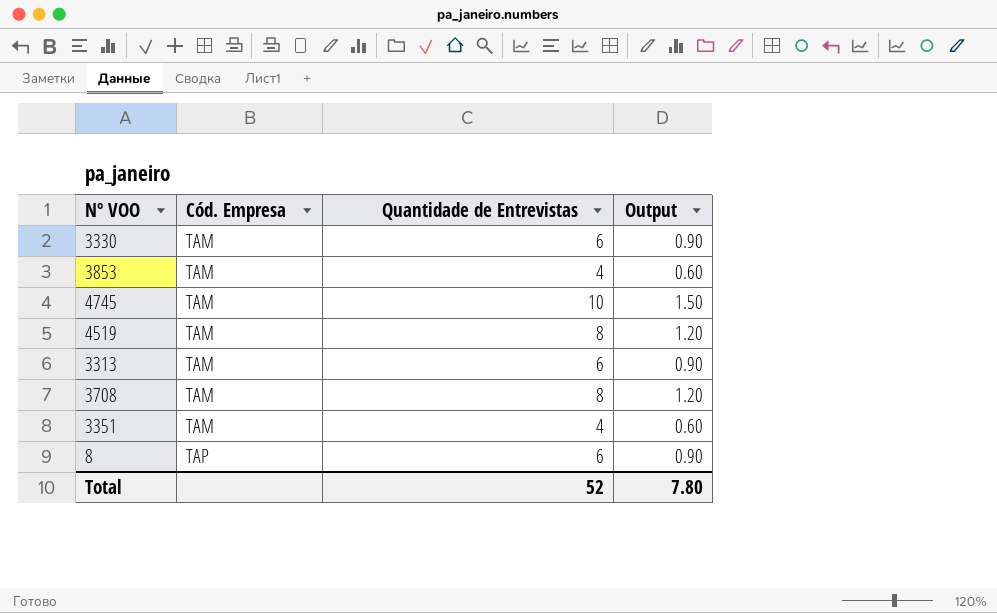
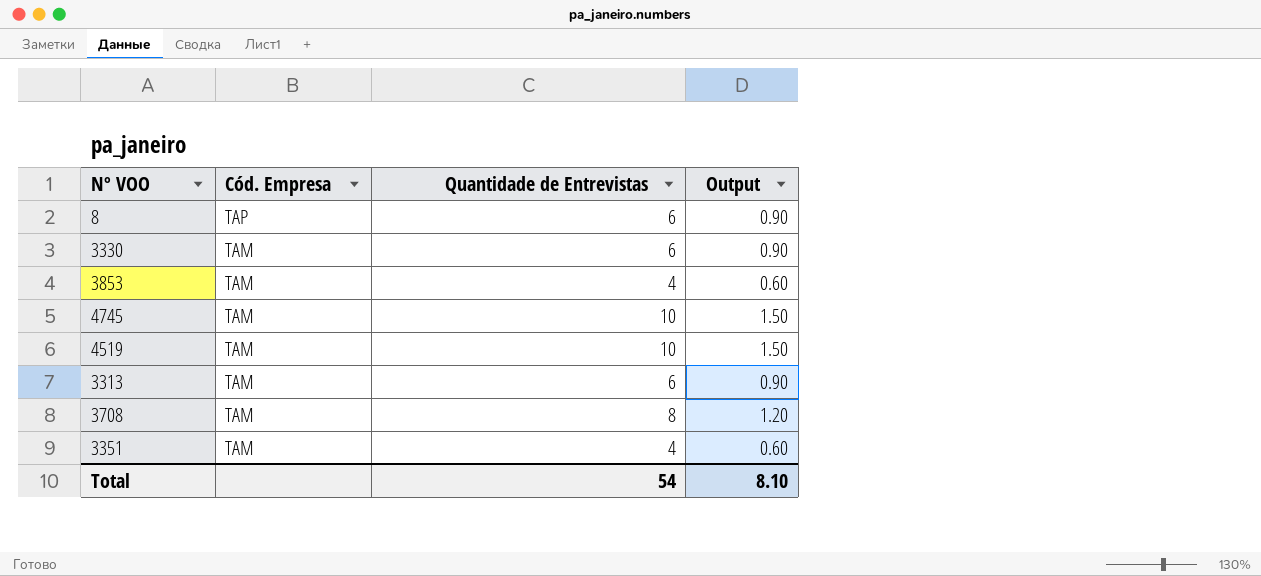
row order: Cód. Empresa ascending -> Cód. Empresa descending
4519 | Quantidade de Entrevistas: 8 -> 10
4519 | Output: 1.20 -> 1.50
Total | Quantidade de Entrevistas: 52 -> 54
Total | Output: 7.80 -> 8.10

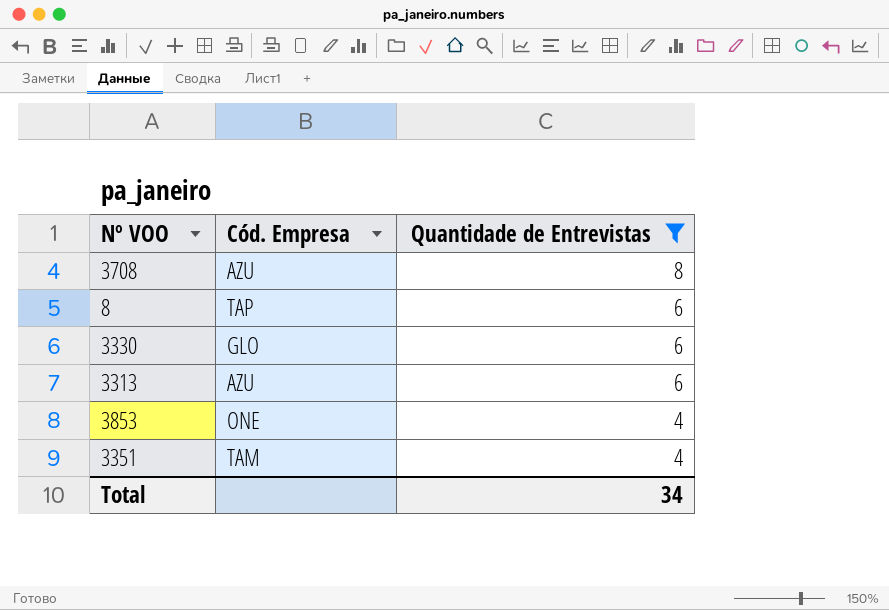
filter: none -> Quantidade de Entrevistas != 10
row order: Cód. Empresa descending -> Quantidade de Entrevistas descending
column Output | formula: [Quantidade de Entrevistas] * 0.15 -> none
3708 | Cód. Empresa: TAM -> AZU
3330 | Cód. Empresa: TAM -> GLO
3313 | Cód. Empresa: TAM -> AZU
3853 | Cód. Empresa: TAM -> ONE
Total | Quantidade de Entrevistas: 54 -> 34

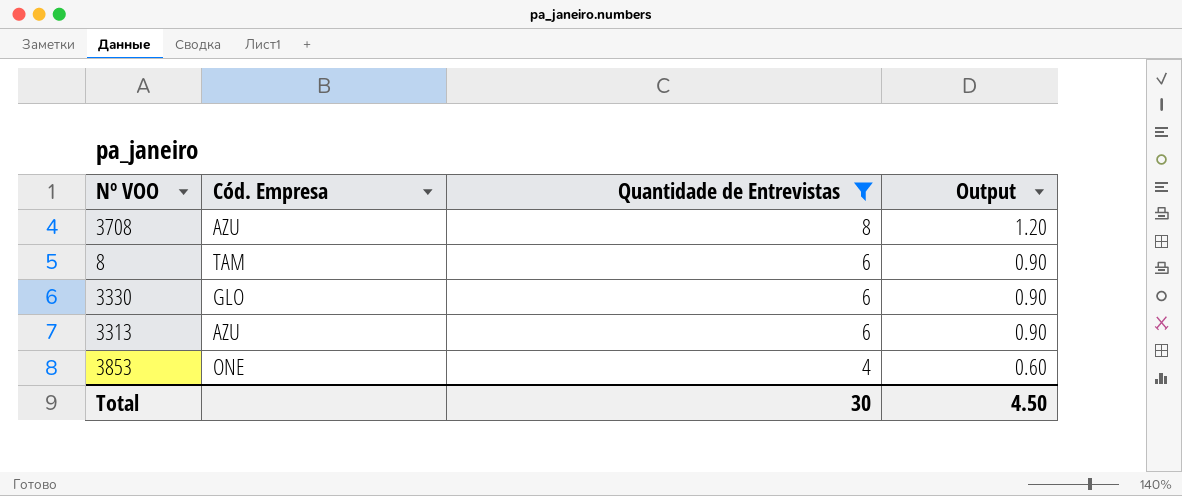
column Output | formula: none -> [Quantidade de Entrevistas] * 0.15
row 3351: TAM | 4 -> none
8 | Cód. Empresa: TAP -> TAM
Total | Quantidade de Entrevistas: 34 -> 30

